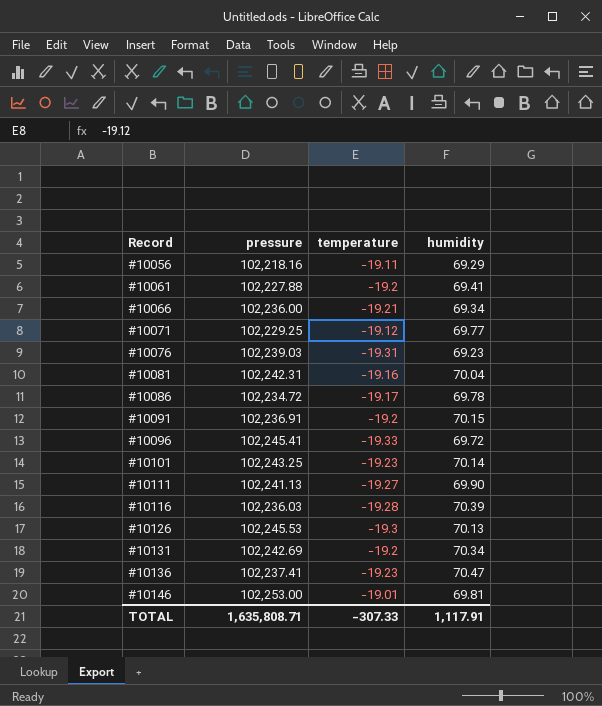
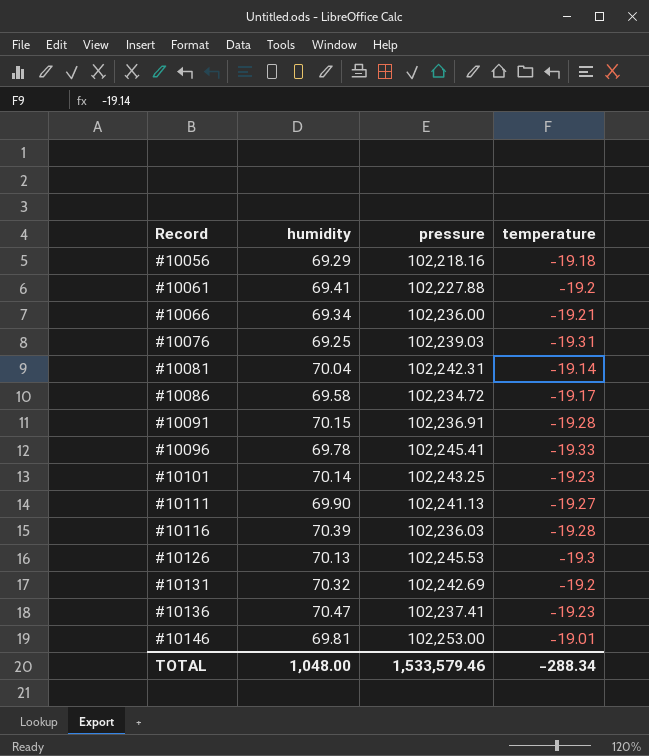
column humidity | position: 4 -> 2
row #10071: 102,229.25 | -19.12 | 69.77 -> none
#10056 | temperature: -19.11 -> -19.18
#10076 | humidity: 69.23 -> 69.25
#10081 | temperature: -19.16 -> -19.14
#10086 | humidity: 69.78 -> 69.58
#10091 | temperature: -19.2 -> -19.28
#10096 | humidity: 69.72 -> 69.78
#10131 | humidity: 70.34 -> 70.32
TOTAL | humidity: 1,117.91 -> 1,048.00
TOTAL | pressure: 1,635,808.71 -> 1,533,579.46
TOTAL | temperature: -307.33 -> -288.34

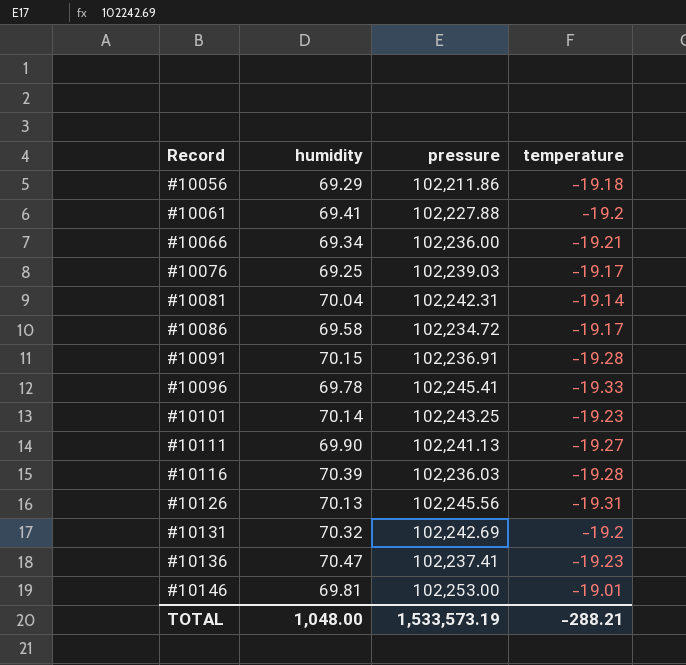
#10056 | pressure: 102,218.16 -> 102,211.86
#10076 | temperature: -19.31 -> -19.17
#10126 | pressure: 102,245.53 -> 102,245.56
#10126 | temperature: -19.3 -> -19.31
TOTAL | pressure: 1,533,579.46 -> 1,533,573.19
TOTAL | temperature: -288.34 -> -288.21

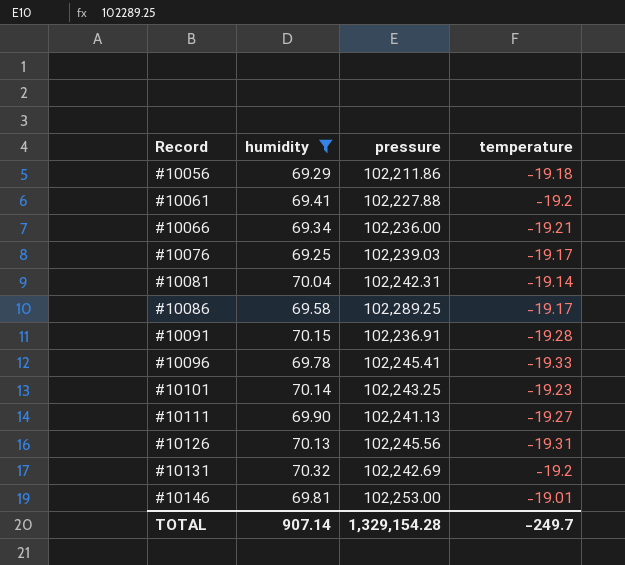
filter: none -> humidity <= 70.32
#10086 | pressure: 102,234.72 -> 102,289.25
TOTAL | humidity: 1,048.00 -> 907.14
TOTAL | pressure: 1,533,573.19 -> 1,329,154.28
TOTAL | temperature: -288.21 -> -249.7

